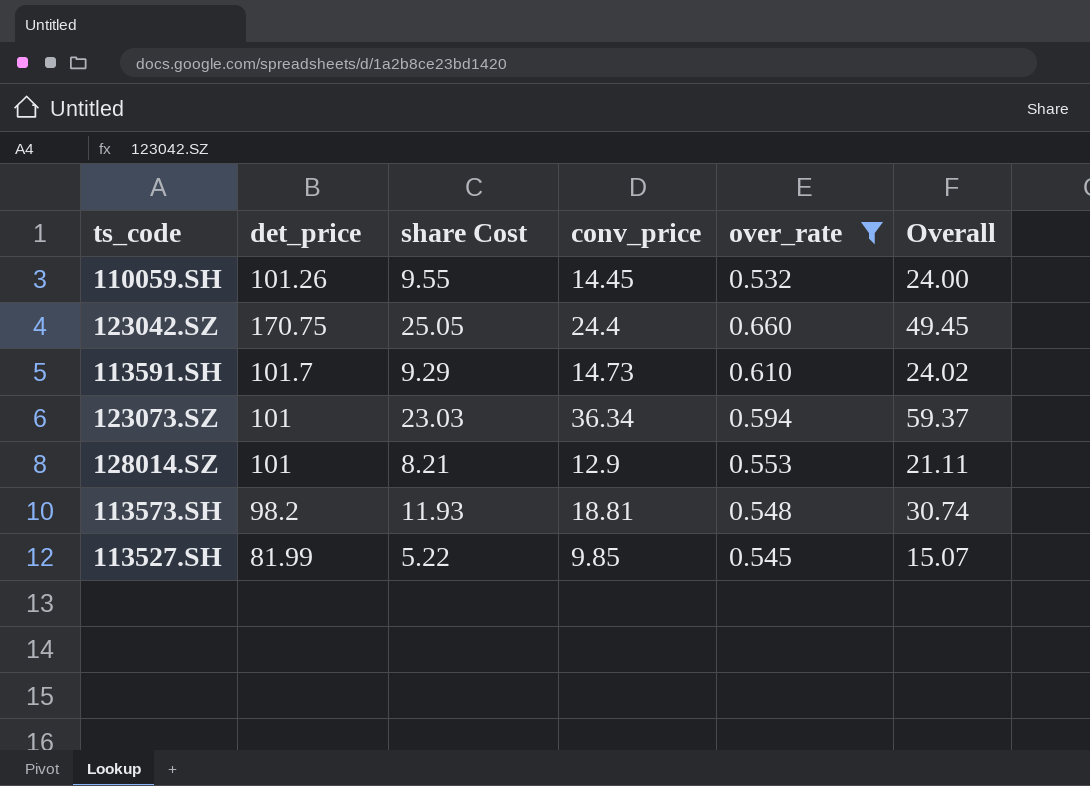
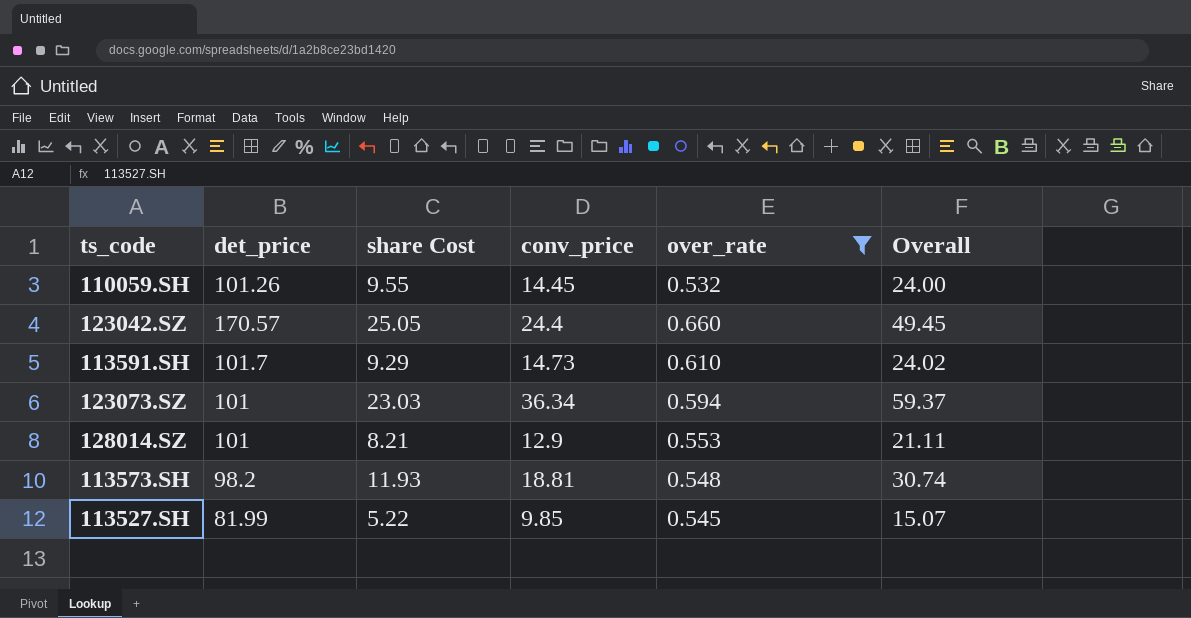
123042.SZ | det_price: 170.75 -> 170.57

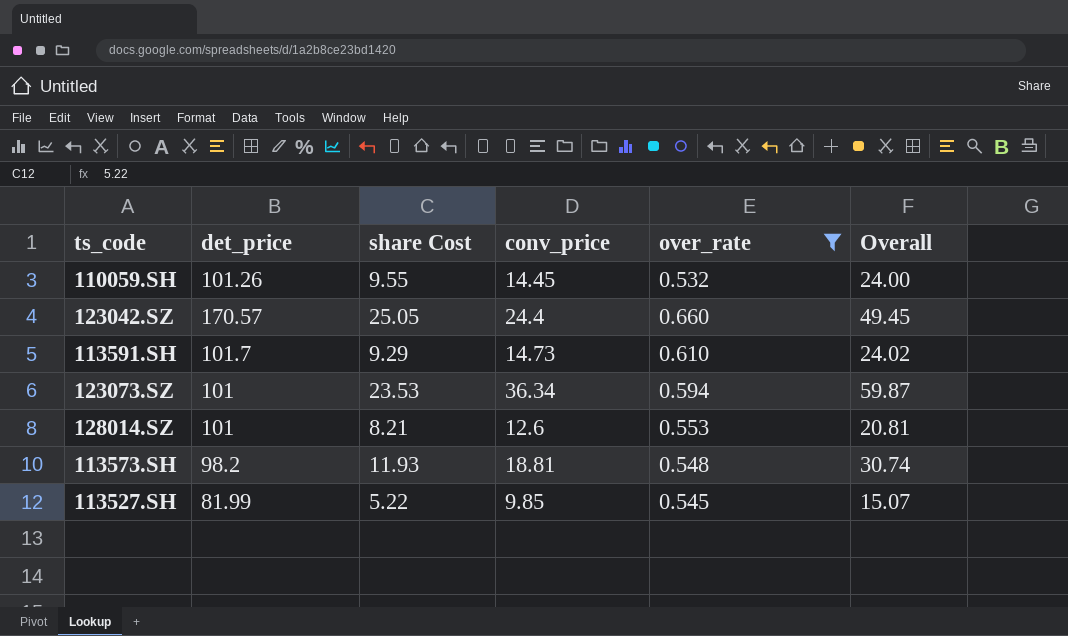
123073.SZ | share Cost: 23.03 -> 23.53
123073.SZ | Overall: 59.37 -> 59.87
128014.SZ | conv_price: 12.9 -> 12.6
128014.SZ | Overall: 21.11 -> 20.81

